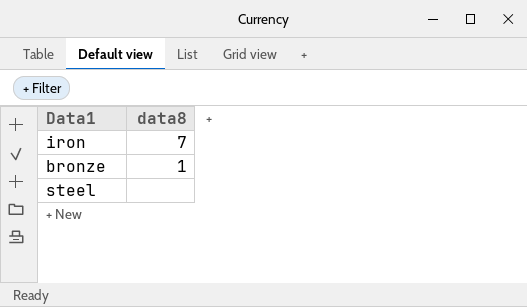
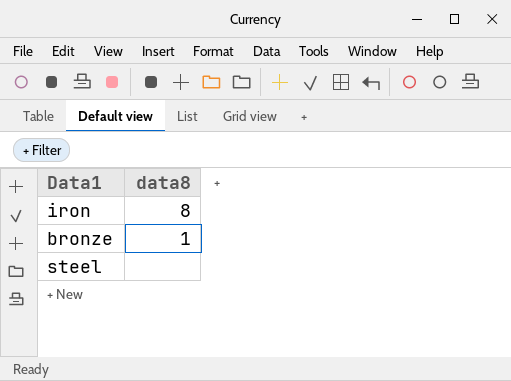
iron | data8: 7 -> 8

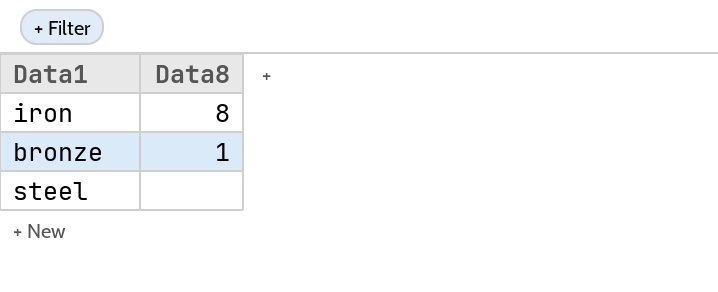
column name: data8 -> Data8

